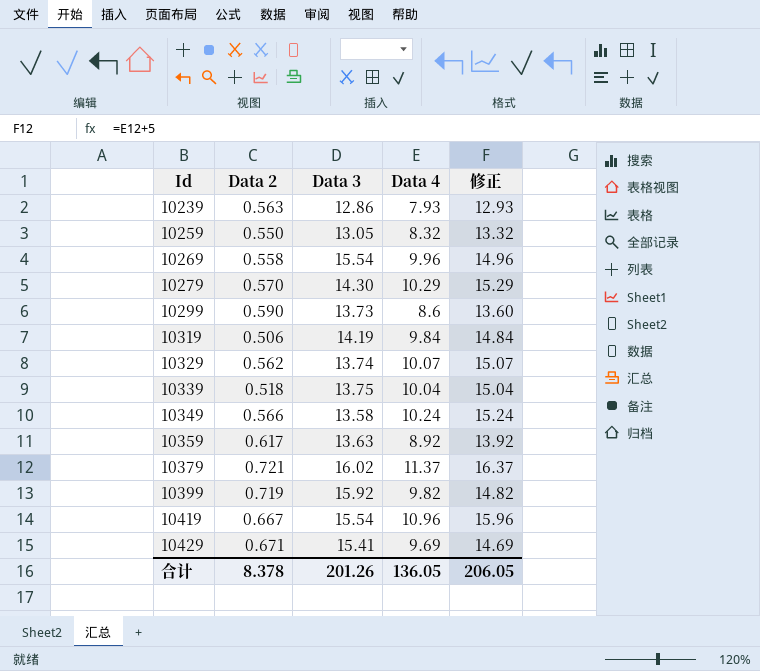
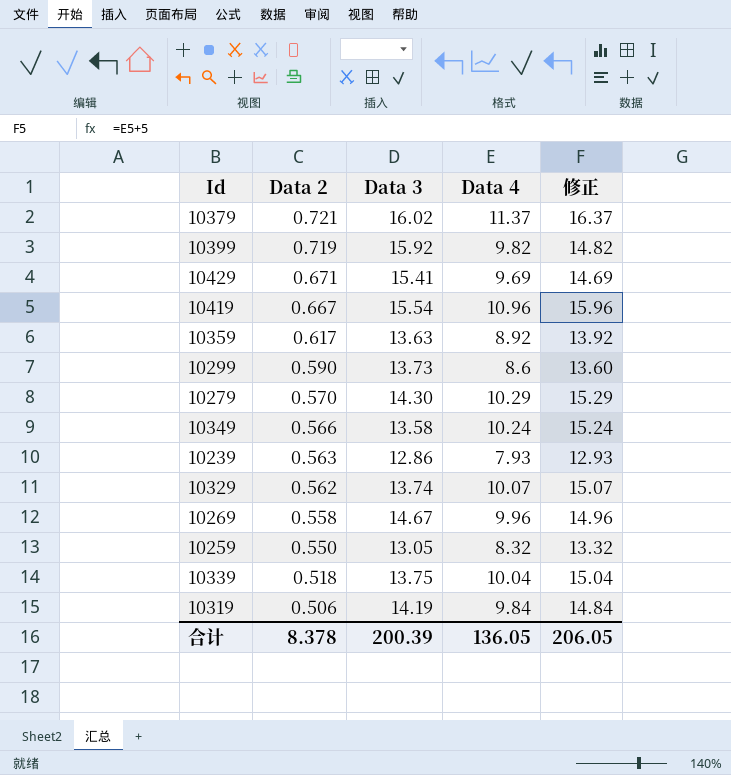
row order: Id ascending -> Data 2 descending
10269 | Data 3: 15.54 -> 14.67
合计 | Data 3: 201.26 -> 200.39

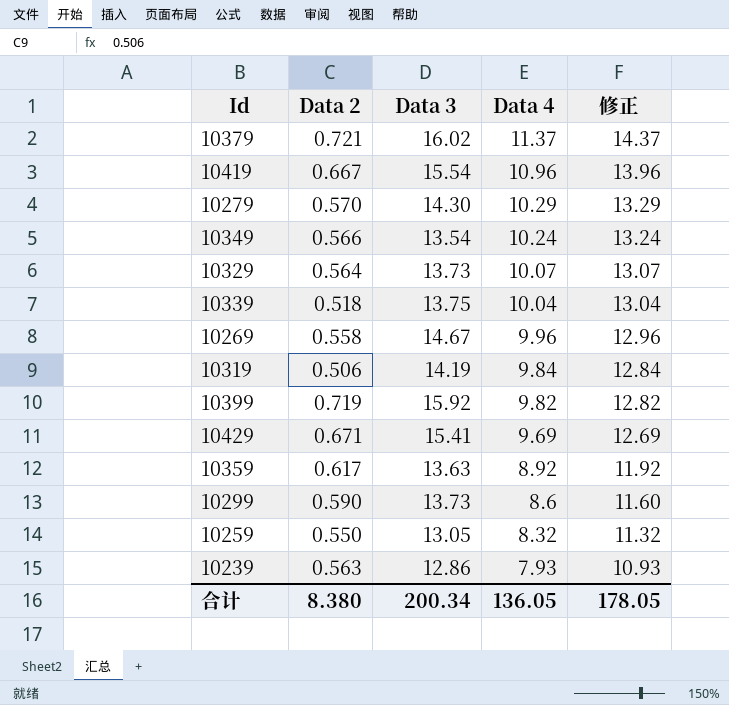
row order: Data 2 descending -> Data 4 descending
column 修正 | formula: [Data 4] + 5 -> [Data 4] + 3
10349 | Data 3: 13.58 -> 13.54
10329 | Data 2: 0.562 -> 0.564
10329 | Data 3: 13.74 -> 13.73
合计 | Data 2: 8.378 -> 8.380
合计 | Data 3: 200.39 -> 200.34
合计 | 修正: 206.05 -> 178.05

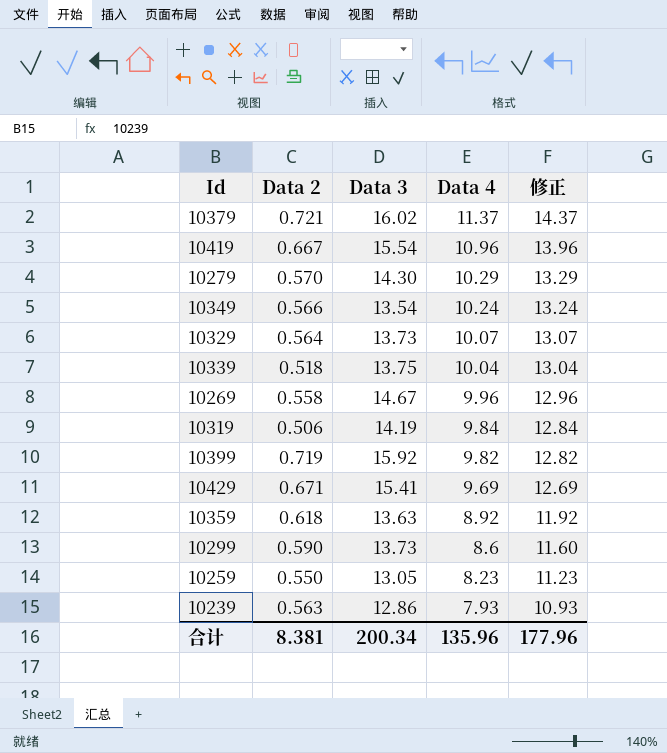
10359 | Data 2: 0.617 -> 0.618
10259 | Data 4: 8.32 -> 8.23
10259 | 修正: 11.32 -> 11.23
合计 | Data 2: 8.380 -> 8.381
合计 | Data 4: 136.05 -> 135.96
合计 | 修正: 178.05 -> 177.96

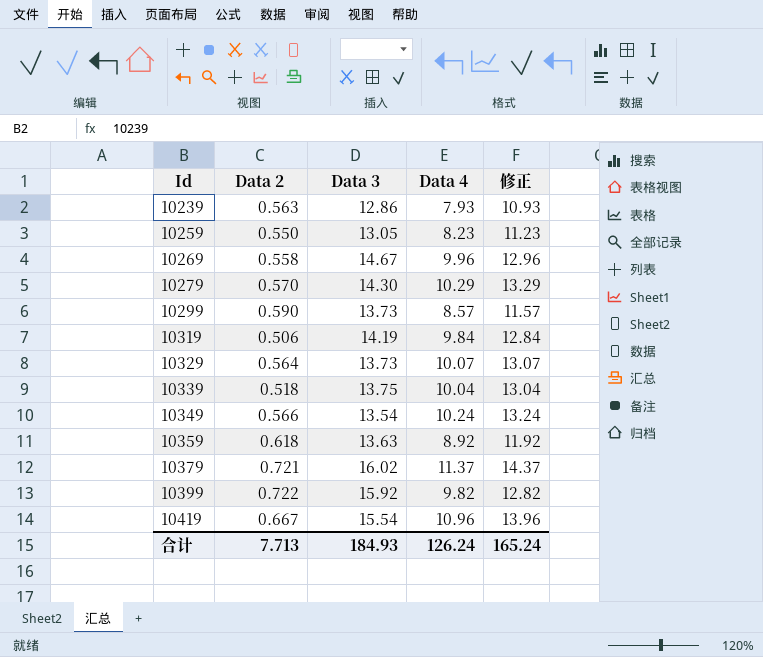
row order: Data 4 descending -> Id ascending
row 10429: 0.671 | 15.41 | 9.69 | 12.69 -> none
10299 | Data 4: 8.6 -> 8.57
10299 | 修正: 11.60 -> 11.57
10399 | Data 2: 0.719 -> 0.722
合计 | Data 2: 8.381 -> 7.713
合计 | Data 3: 200.34 -> 184.93
合计 | Data 4: 135.96 -> 126.24
合计 | 修正: 177.96 -> 165.24

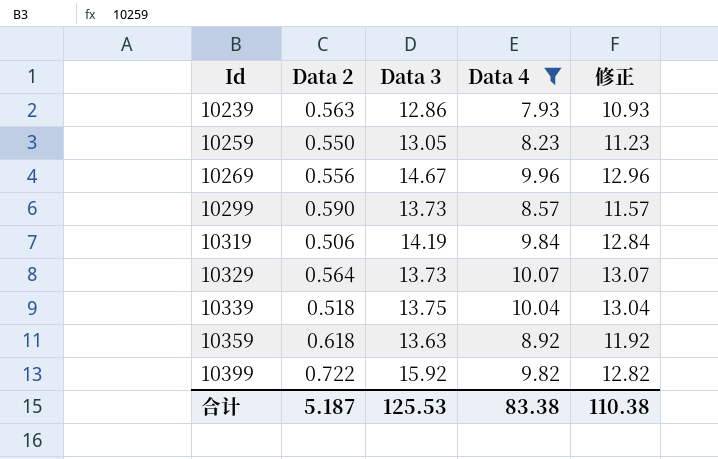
filter: none -> Data 4 <= 10.07
10269 | Data 2: 0.558 -> 0.556
合计 | Data 2: 7.713 -> 5.187
合计 | Data 3: 184.93 -> 125.53
合计 | Data 4: 126.24 -> 83.38
合计 | 修正: 165.24 -> 110.38

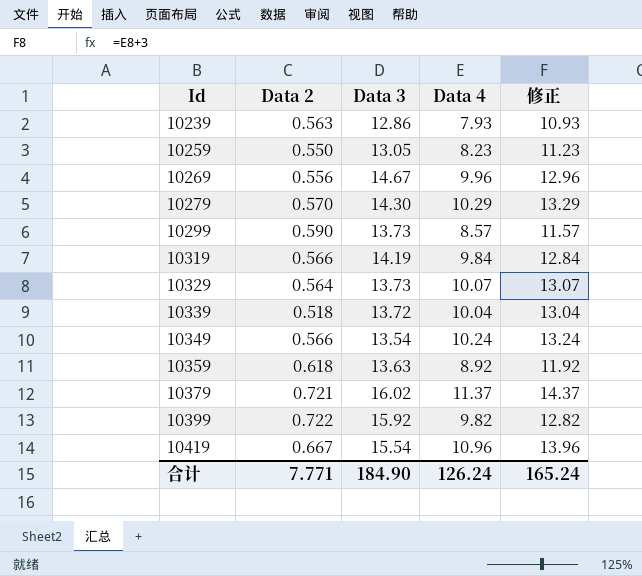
filter: Data 4 <= 10.07 -> none
10319 | Data 2: 0.506 -> 0.566
10339 | Data 3: 13.75 -> 13.72
合计 | Data 2: 5.187 -> 7.771
合计 | Data 3: 125.53 -> 184.90
合计 | Data 4: 83.38 -> 126.24
合计 | 修正: 110.38 -> 165.24

